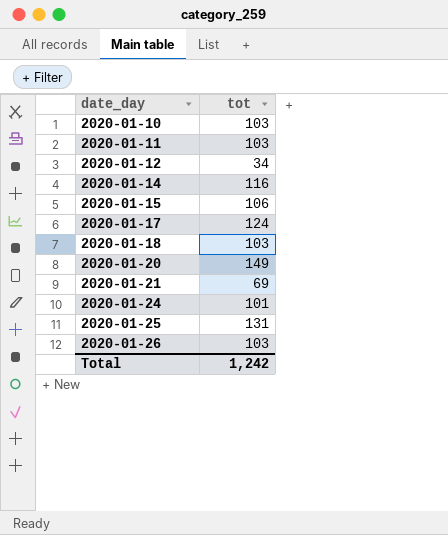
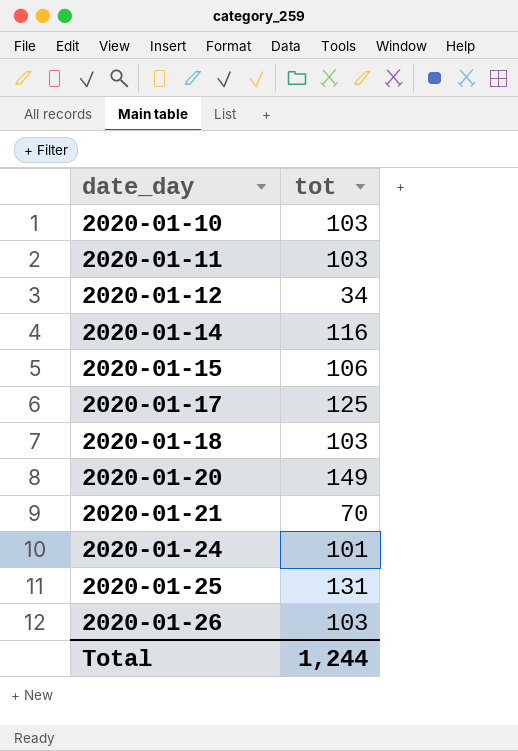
2020-01-17 | tot: 124 -> 125
2020-01-21 | tot: 69 -> 70
Total | tot: 1,242 -> 1,244

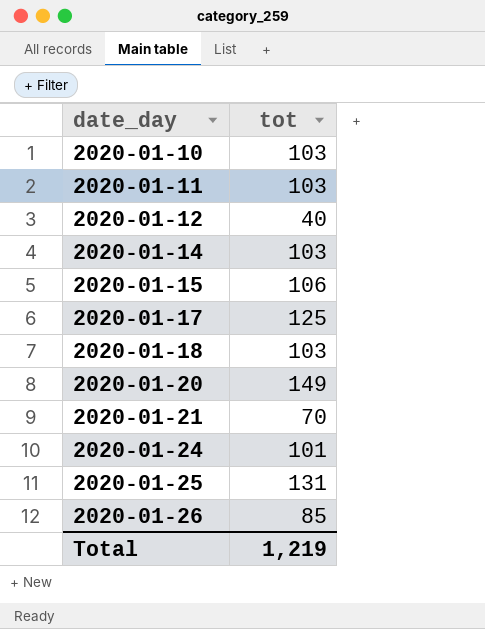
2020-01-12 | tot: 34 -> 40
2020-01-14 | tot: 116 -> 103
2020-01-26 | tot: 103 -> 85
Total | tot: 1,244 -> 1,219

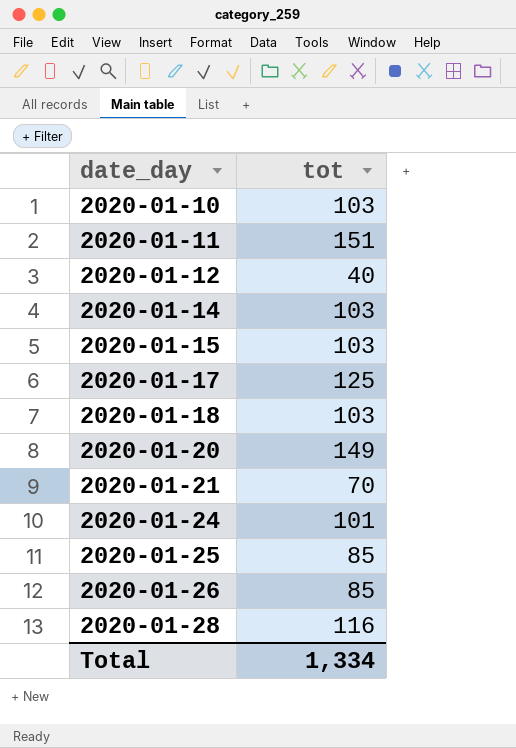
2020-01-11 | tot: 103 -> 151
2020-01-15 | tot: 106 -> 103
2020-01-25 | tot: 131 -> 85
row 2020-01-28: none -> 116
Total | tot: 1,219 -> 1,334

